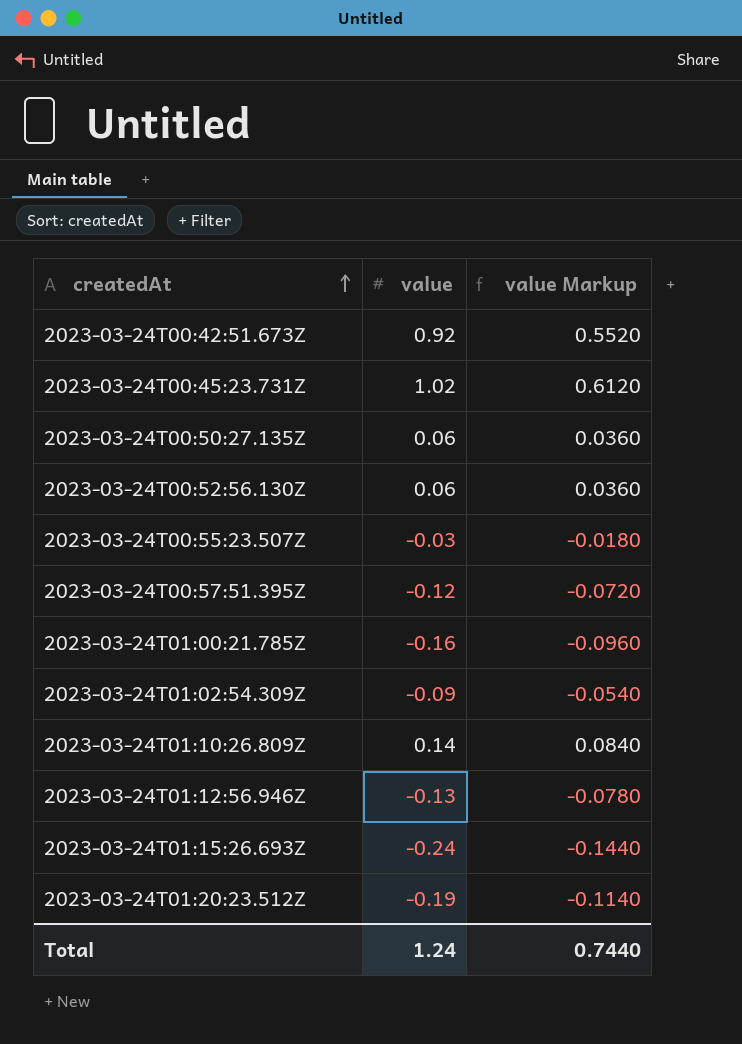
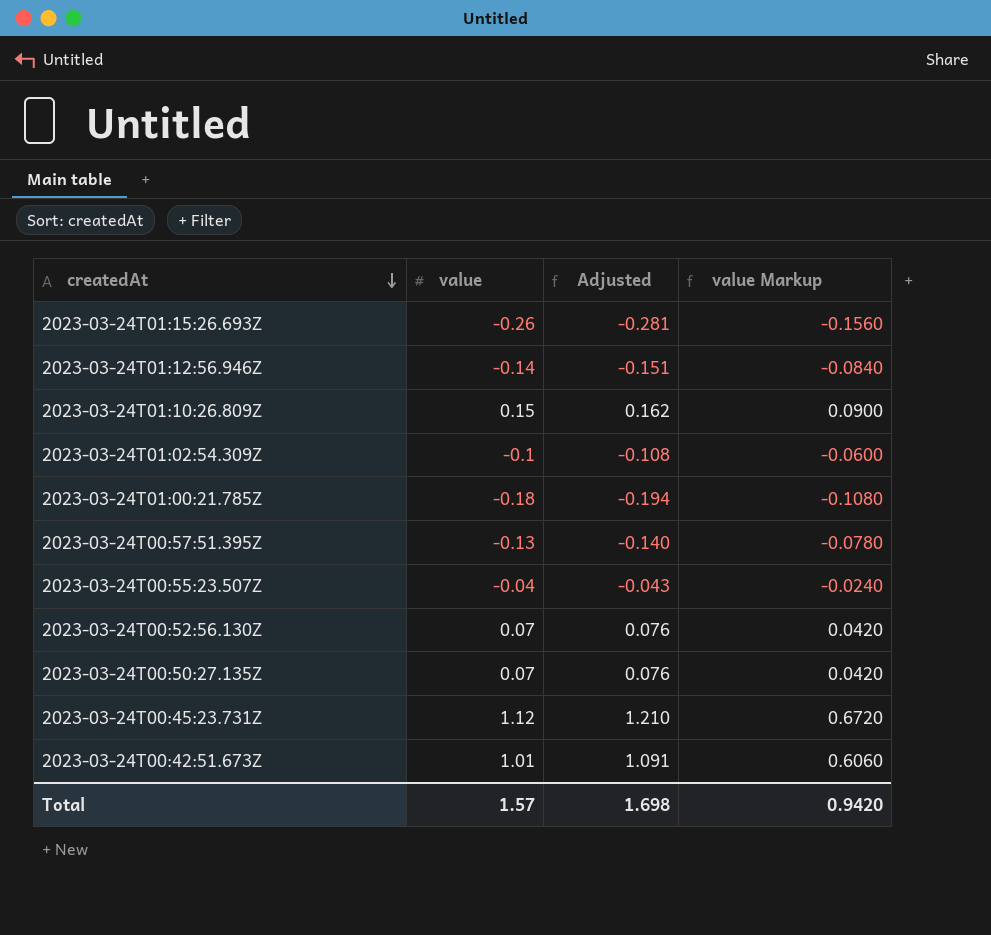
row order: createdAt ascending -> createdAt descending
column Adjusted | formula: none -> [value] * 1.08
row 2023-03-24T01:20:23.512Z: -0.19 | -0.1140 -> none
2023-03-24T01:15:26.693Z | value: -0.24 -> -0.26
2023-03-24T01:15:26.693Z | value Markup: -0.1440 -> -0.1560
2023-03-24T01:12:56.946Z | value: -0.13 -> -0.14
2023-03-24T01:12:56.946Z | value Markup: -0.0780 -> -0.0840
2023-03-24T01:10:26.809Z | value: 0.14 -> 0.15
2023-03-24T01:10:26.809Z | value Markup: 0.0840 -> 0.0900
2023-03-24T01:02:54.309Z | value: -0.09 -> -0.1
2023-03-24T01:02:54.309Z | value Markup: -0.0540 -> -0.0600
2023-03-24T01:00:21.785Z | value: -0.16 -> -0.18
2023-03-24T01:00:21.785Z | value Markup: -0.0960 -> -0.1080
2023-03-24T00:57:51.395Z | value: -0.12 -> -0.13
2023-03-24T00:57:51.395Z | value Markup: -0.0720 -> -0.0780
2023-03-24T00:55:23.507Z | value: -0.03 -> -0.04
2023-03-24T00:55:23.507Z | value Markup: -0.0180 -> -0.0240
2023-03-24T00:52:56.130Z | value: 0.06 -> 0.07
2023-03-24T00:52:56.130Z | value Markup: 0.0360 -> 0.0420
2023-03-24T00:50:27.135Z | value: 0.06 -> 0.07
2023-03-24T00:50:27.135Z | value Markup: 0.0360 -> 0.0420
2023-03-24T00:45:23.731Z | value: 1.02 -> 1.12
2023-03-24T00:45:23.731Z | value Markup: 0.6120 -> 0.6720
2023-03-24T00:42:51.673Z | value: 0.92 -> 1.01
2023-03-24T00:42:51.673Z | value Markup: 0.5520 -> 0.6060
Total | value: 1.24 -> 1.57
Total | value Markup: 0.7440 -> 0.9420

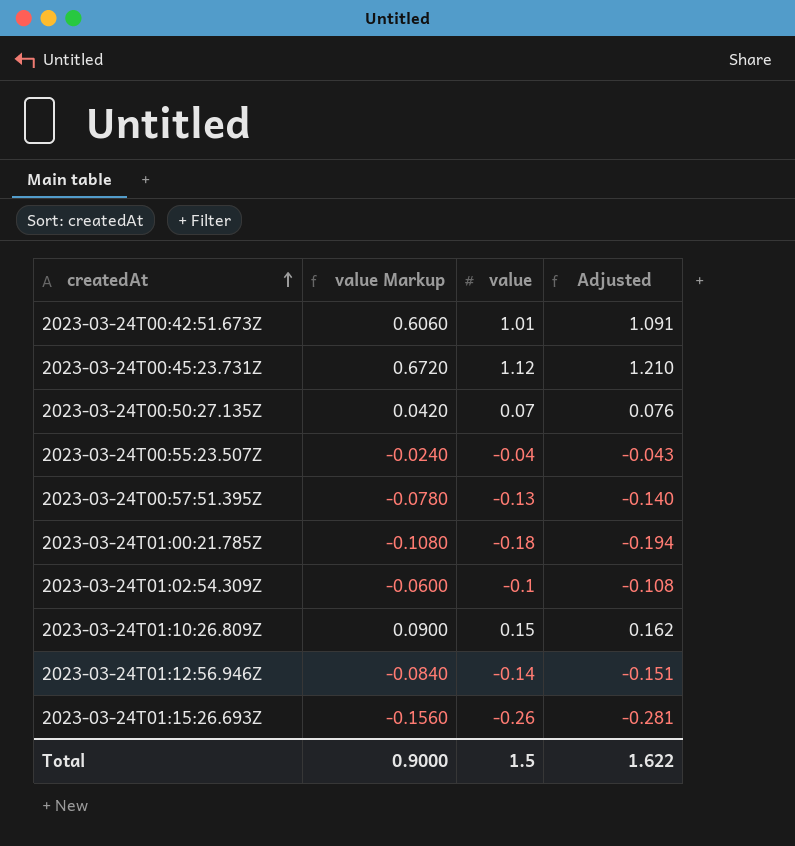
row order: createdAt descending -> createdAt ascending
column value Markup | position: 4 -> 2
row 2023-03-24T00:52:56.130Z: 0.07 | 0.076 | 0.0420 -> none
Total | value Markup: 0.9420 -> 0.9000
Total | value: 1.57 -> 1.5
Total | Adjusted: 1.698 -> 1.622

